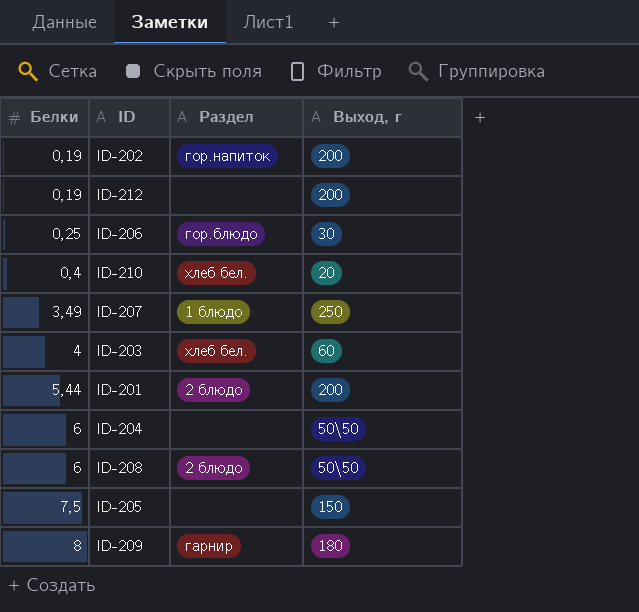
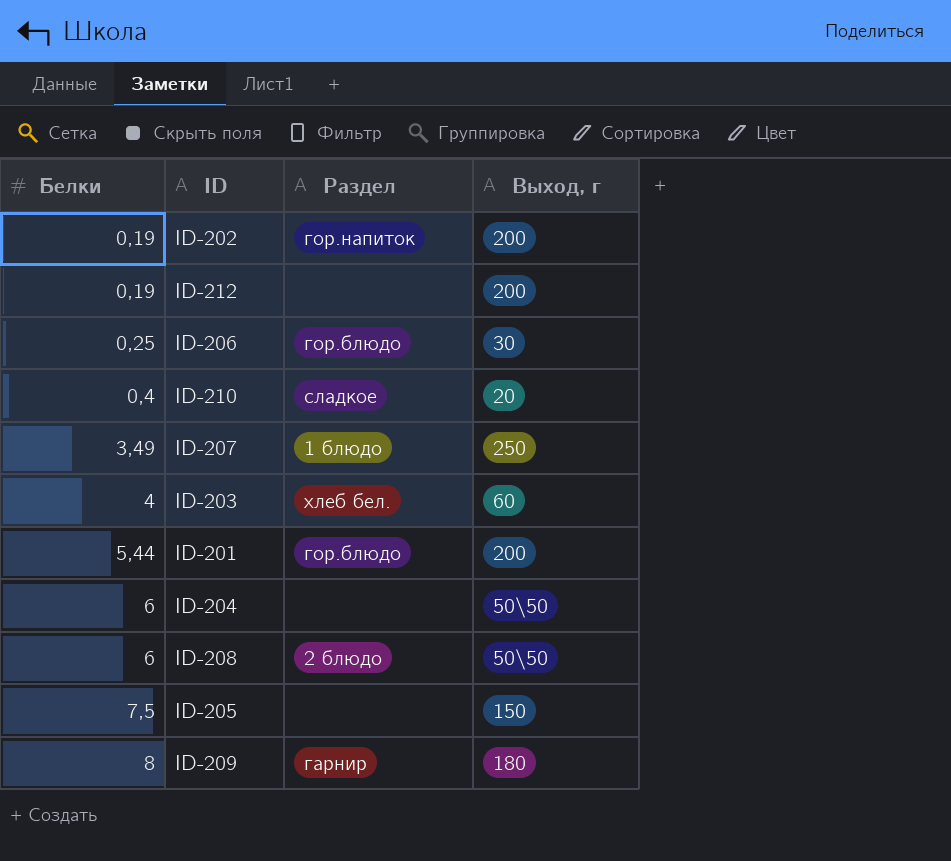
ID-210 | Раздел: хлеб бел. -> сладкое
ID-201 | Раздел: 2 блюдо -> гор.блюдо

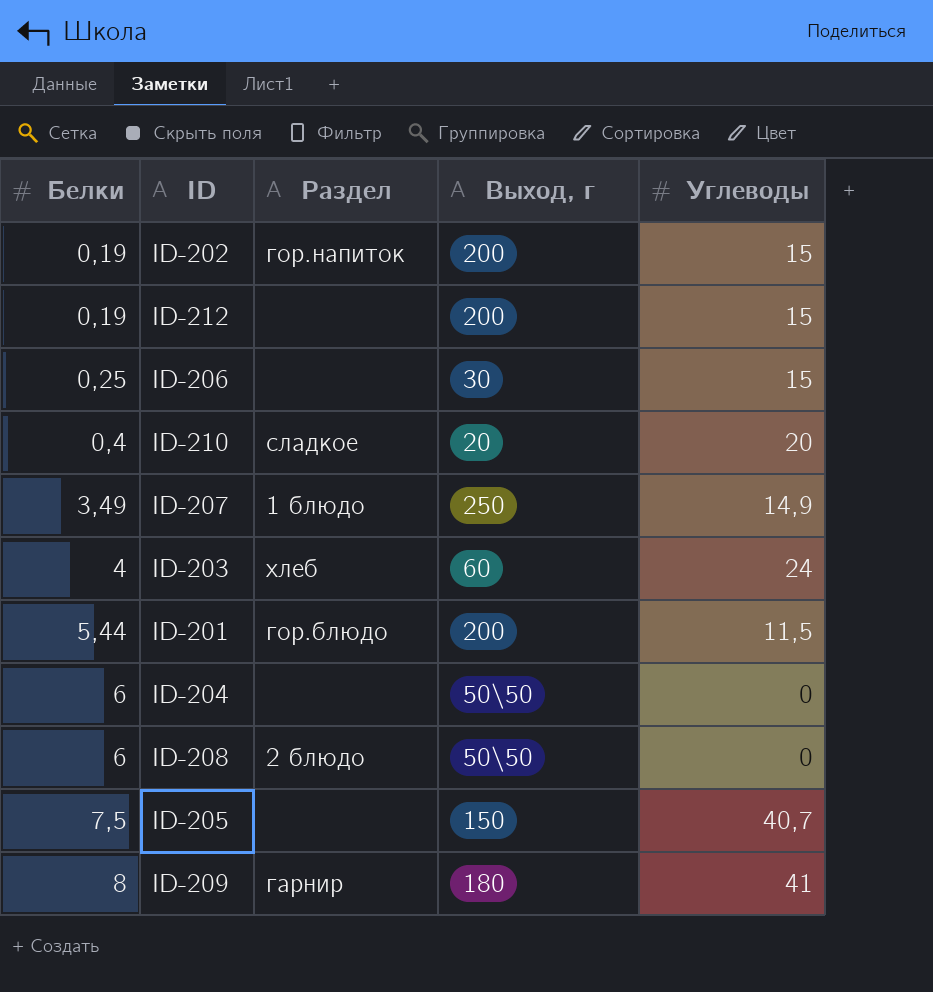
column Углеводы | position: none -> 5
ID-206 | Раздел: гор.блюдо -> none
ID-203 | Раздел: хлеб бел. -> хлеб

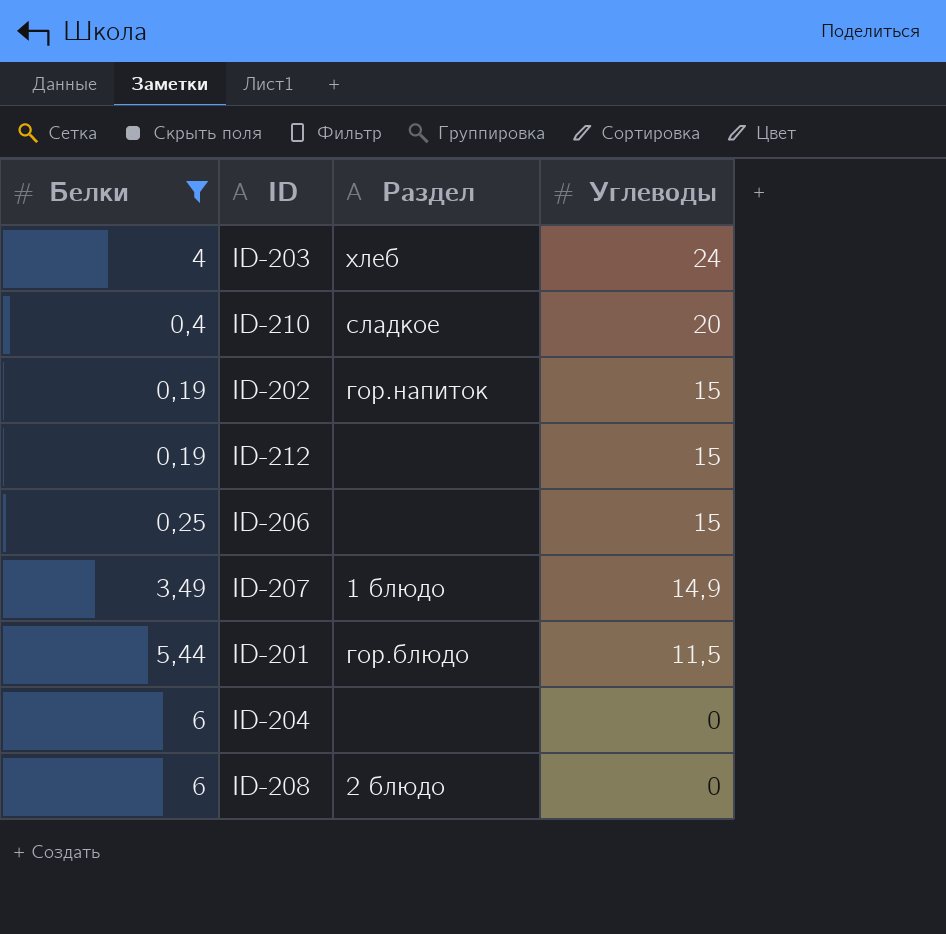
filter: none -> Белки <= 6
row order: Белки ascending -> Углеводы descending
column Выход, г | position: 4 -> none

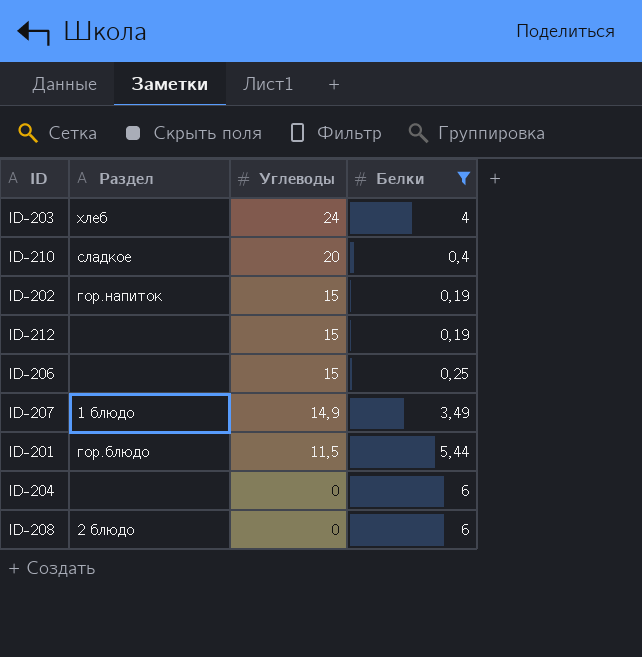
column Белки | position: 1 -> 4

